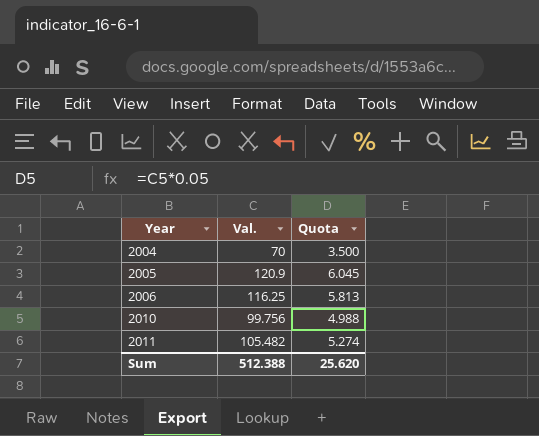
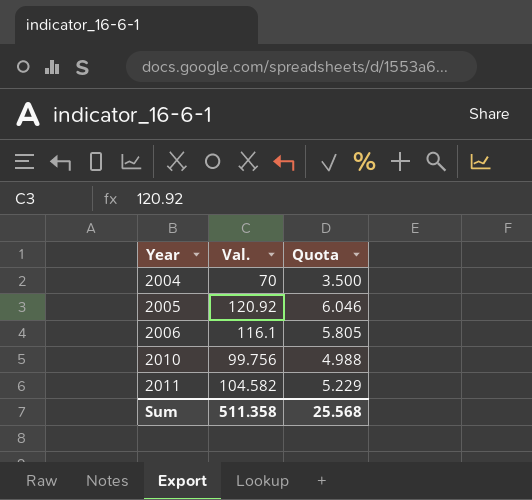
2005 | Val.: 120.9 -> 120.92
2005 | Quota: 6.045 -> 6.046
2006 | Val.: 116.25 -> 116.1
2006 | Quota: 5.813 -> 5.805
2011 | Val.: 105.482 -> 104.582
2011 | Quota: 5.274 -> 5.229
Sum | Val.: 512.388 -> 511.358
Sum | Quota: 25.620 -> 25.568

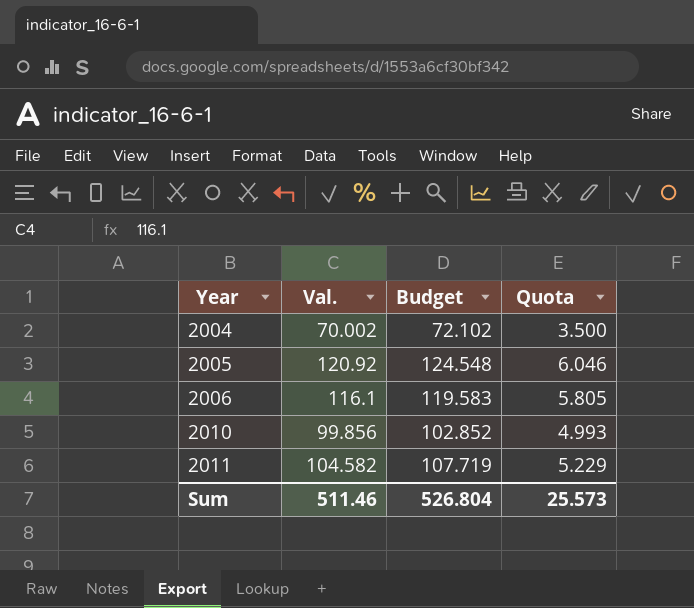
column Budget | formula: none -> [Val.] * 1.03
2004 | Val.: 70 -> 70.002
2010 | Val.: 99.756 -> 99.856
2010 | Quota: 4.988 -> 4.993
Sum | Val.: 511.358 -> 511.46
Sum | Quota: 25.568 -> 25.573

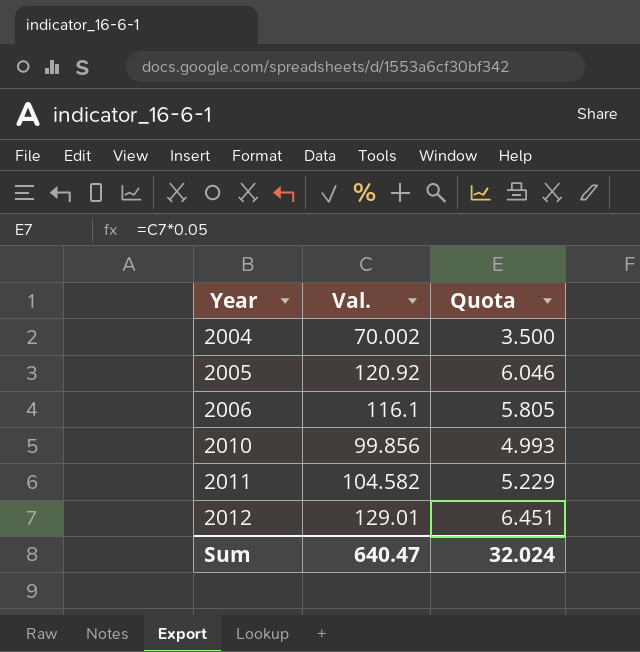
column Budget | formula: [Val.] * 1.03 -> none
row 2012: none -> 129.01 | 6.451
Sum | Val.: 511.46 -> 640.47
Sum | Quota: 25.573 -> 32.024

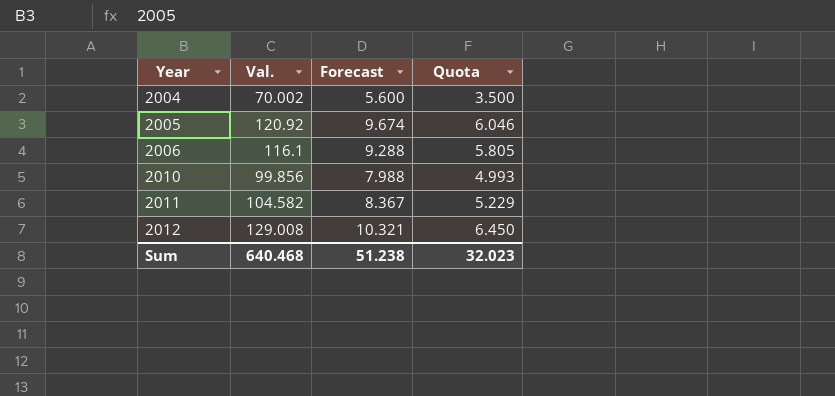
column Forecast | formula: none -> [Val.] * 0.08
2012 | Val.: 129.01 -> 129.008
2012 | Quota: 6.451 -> 6.450
Sum | Val.: 640.47 -> 640.468
Sum | Quota: 32.024 -> 32.023

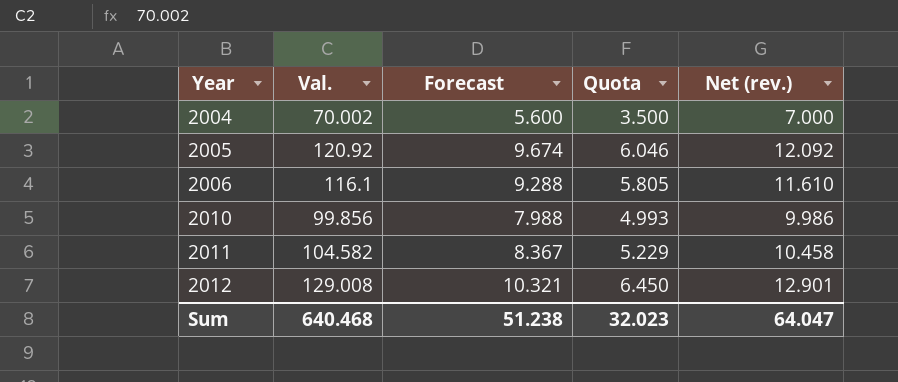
column Net (rev.) | formula: none -> [Val.] * 0.1

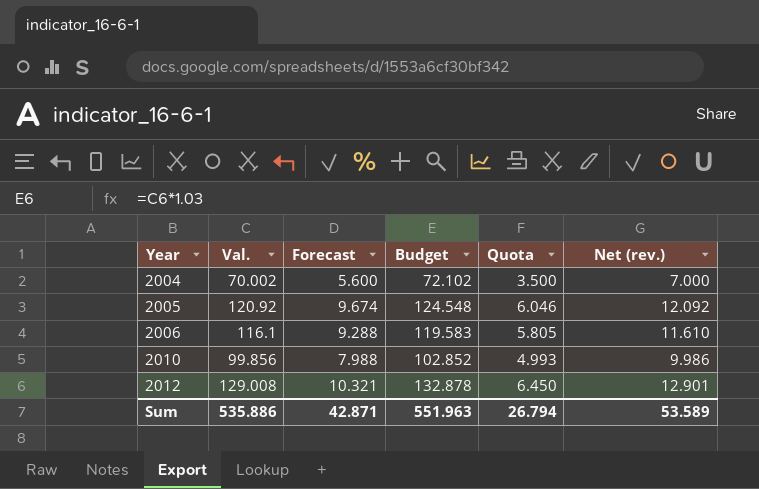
column Budget | formula: none -> [Val.] * 1.03
row 2011: 104.582 | 8.367 | 5.229 | 10.458 -> none
Sum | Val.: 640.468 -> 535.886
Sum | Forecast: 51.238 -> 42.871
Sum | Quota: 32.023 -> 26.794
Sum | Net (rev.): 64.047 -> 53.589

